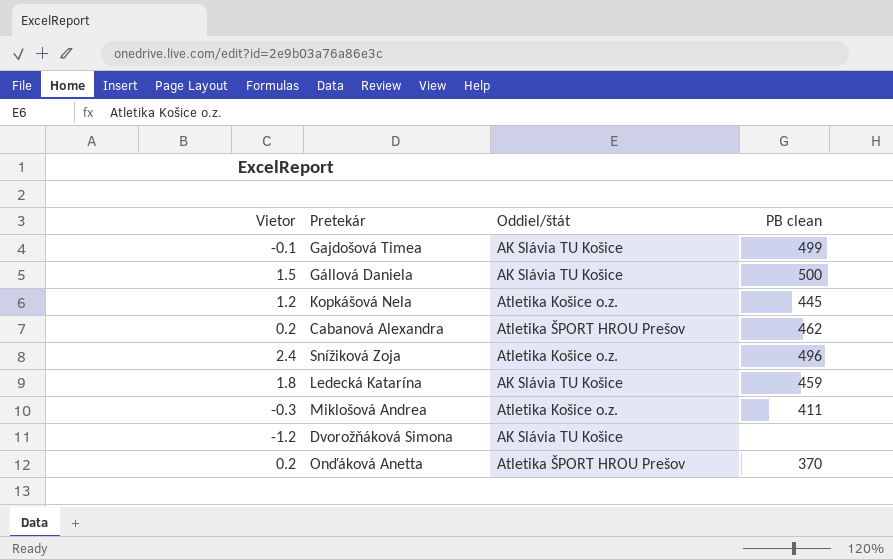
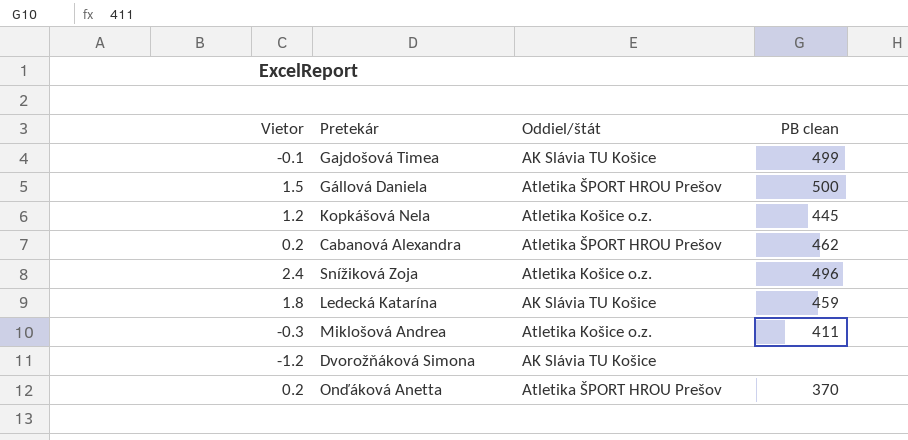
Gállová Daniela | Oddiel/štát: AK Slávia TU Košice -> Atletika ŠPORT HROU Prešov

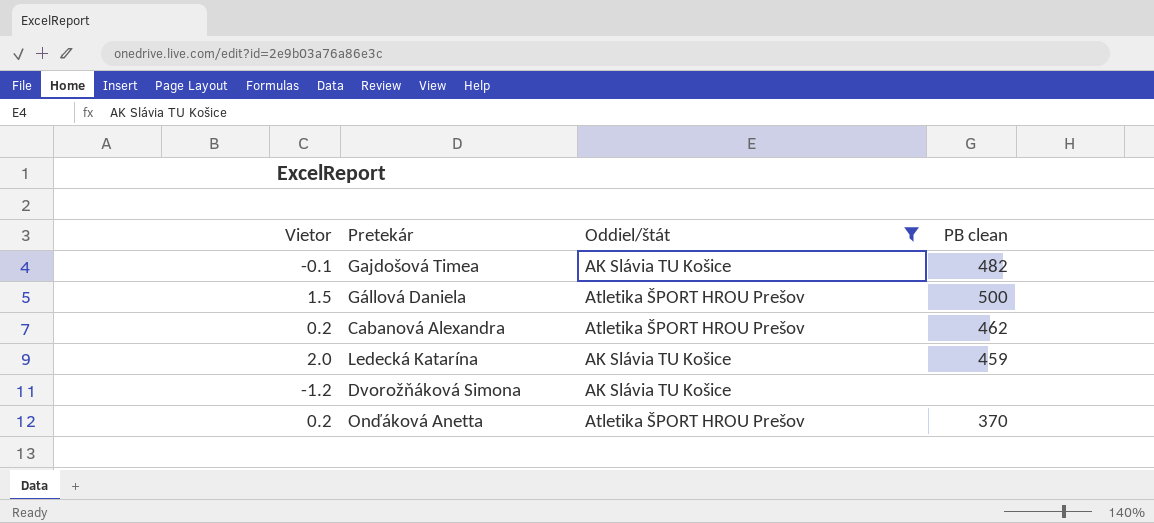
filter: none -> Oddiel/štát != Atletika Košice o.z.
Gajdošová Timea | PB clean: 499 -> 482
Ledecká Katarína | Vietor: 1.8 -> 2.0

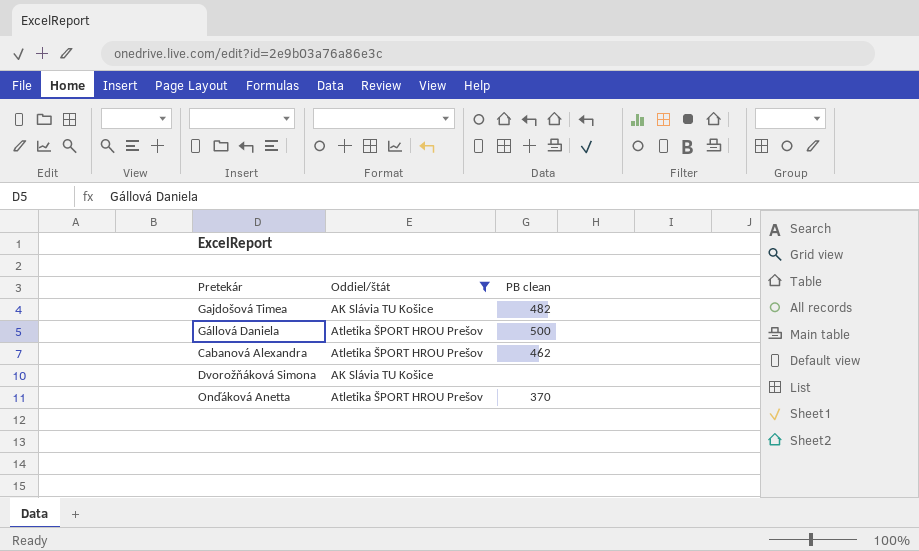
column Vietor | position: 1 -> none
row Ledecká Katarína: 2.0 | AK Slávia TU Košice | 459 -> none

